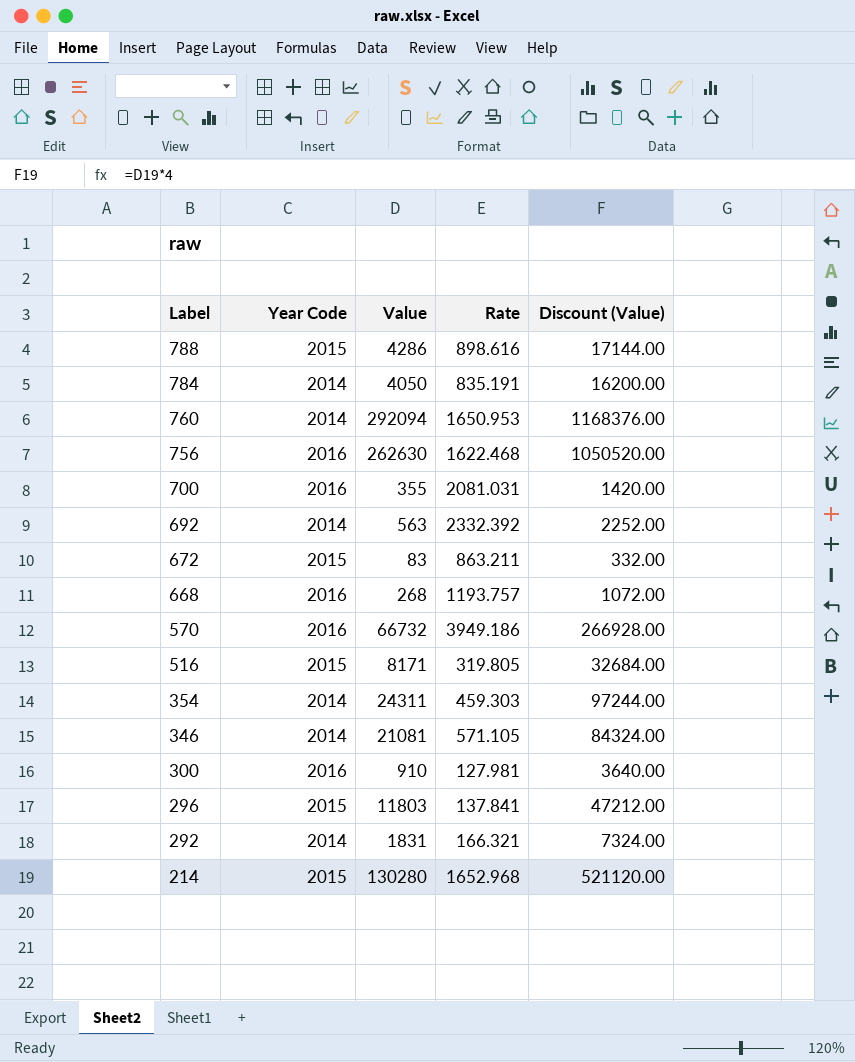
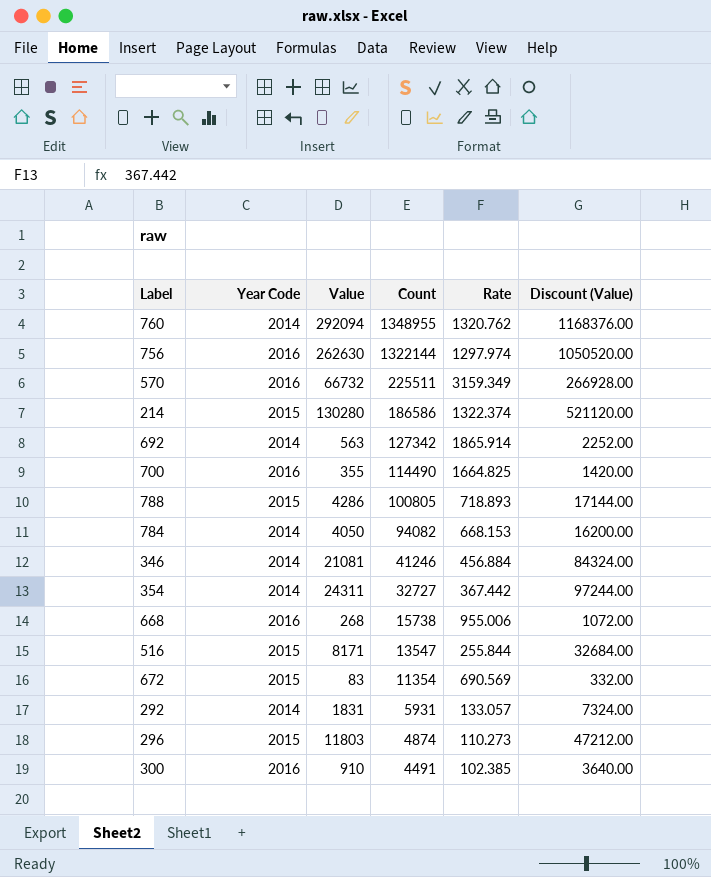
row order: Label descending -> Count descending
column Count | position: none -> 4
760 | Rate: 1650.953 -> 1320.762
756 | Rate: 1622.468 -> 1297.974
570 | Rate: 3949.186 -> 3159.349
214 | Rate: 1652.968 -> 1322.374
692 | Rate: 2332.392 -> 1865.914
700 | Rate: 2081.031 -> 1664.825
788 | Rate: 898.616 -> 718.893
784 | Rate: 835.191 -> 668.153
346 | Rate: 571.105 -> 456.884
354 | Rate: 459.303 -> 367.442
668 | Rate: 1193.757 -> 955.006
516 | Rate: 319.805 -> 255.844
672 | Rate: 863.211 -> 690.569
292 | Rate: 166.321 -> 133.057
296 | Rate: 137.841 -> 110.273
300 | Rate: 127.981 -> 102.385

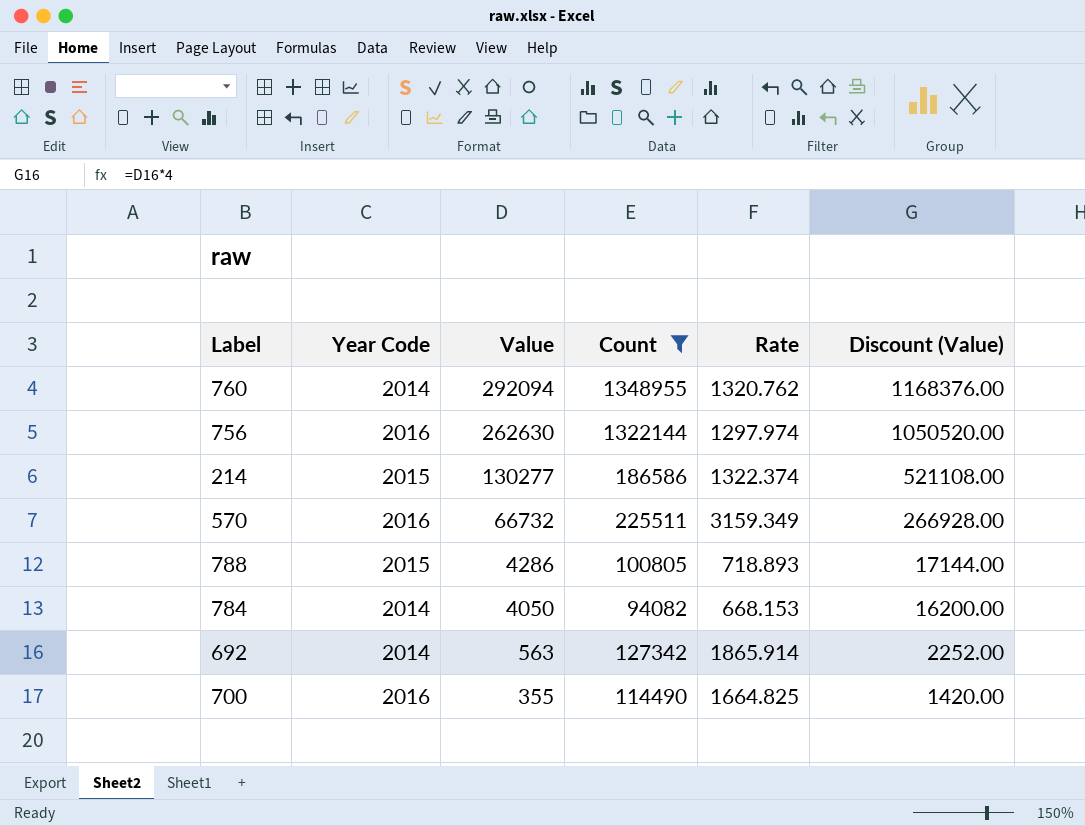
filter: none -> Count >= 94082
row order: Count descending -> Value descending
214 | Value: 130280 -> 130277
214 | Discount (Value): 521120.00 -> 521108.00

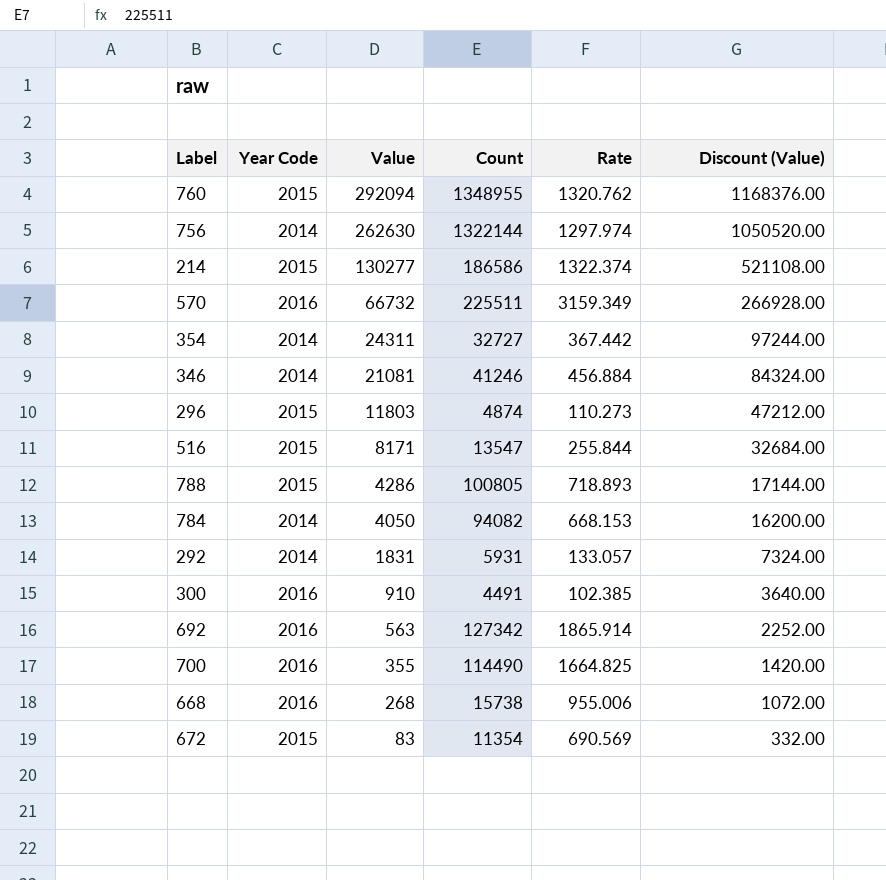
filter: Count >= 94082 -> none
760 | Year Code: 2014 -> 2015
756 | Year Code: 2016 -> 2014
692 | Year Code: 2014 -> 2016

